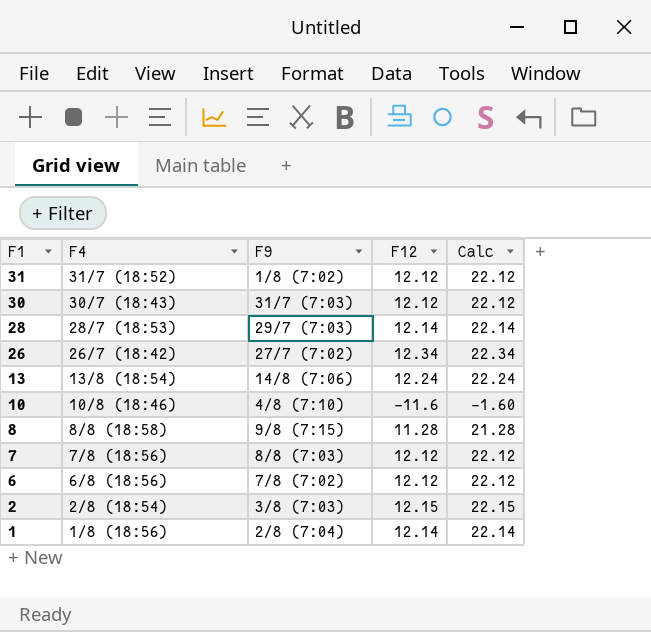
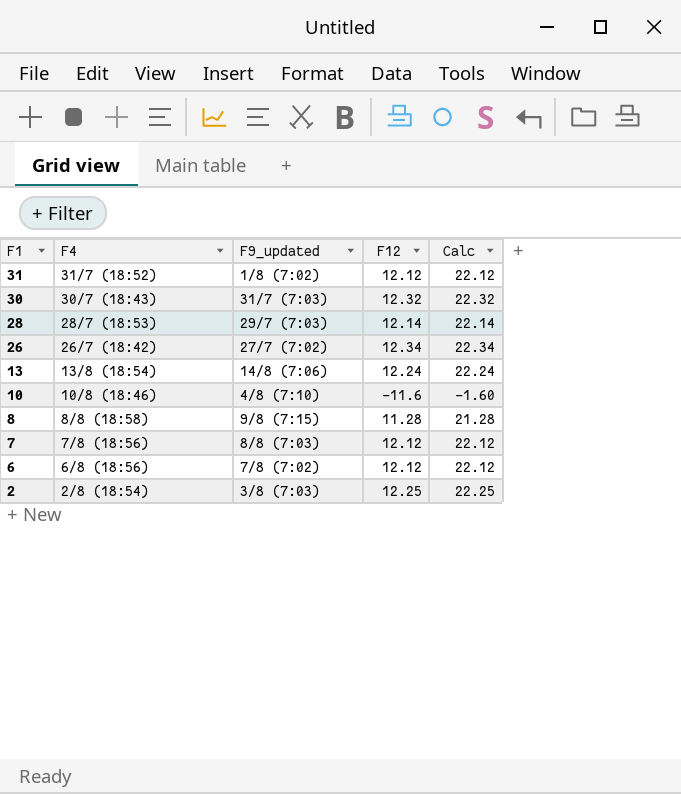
column name: F9 -> F9_updated
row 1: 1/8 (18:56) | 2/8 (7:04) | 12.14 | 22.14 -> none
30 | F12: 12.12 -> 12.32
30 | Calc: 22.12 -> 22.32
2 | F12: 12.15 -> 12.25
2 | Calc: 22.15 -> 22.25

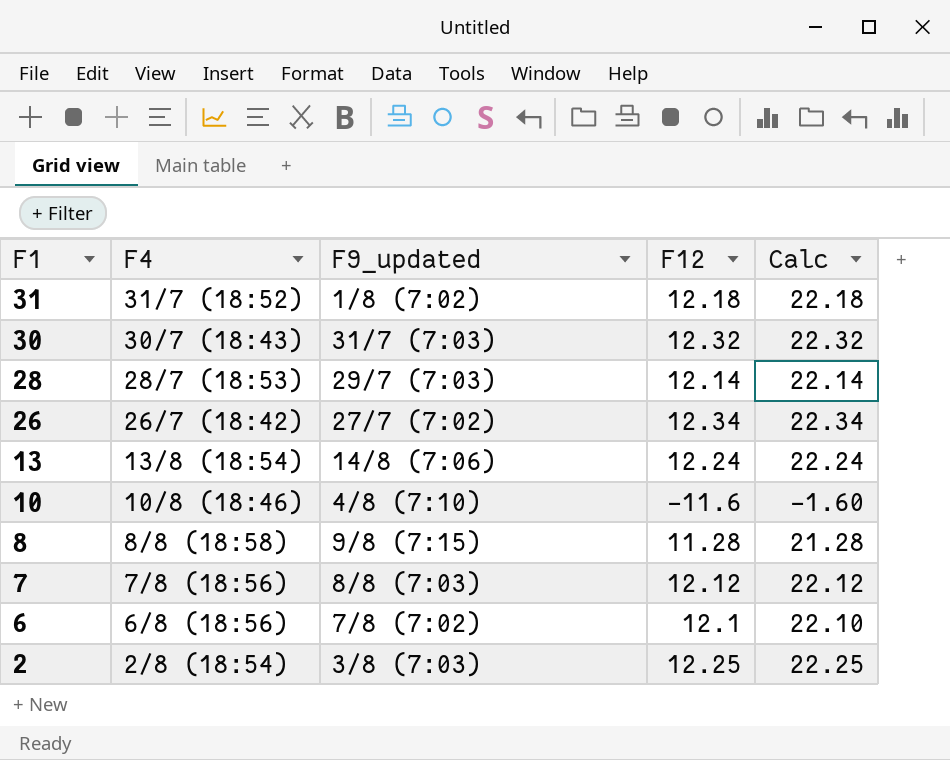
31 | F12: 12.12 -> 12.18
31 | Calc: 22.12 -> 22.18
6 | F12: 12.12 -> 12.1
6 | Calc: 22.12 -> 22.10

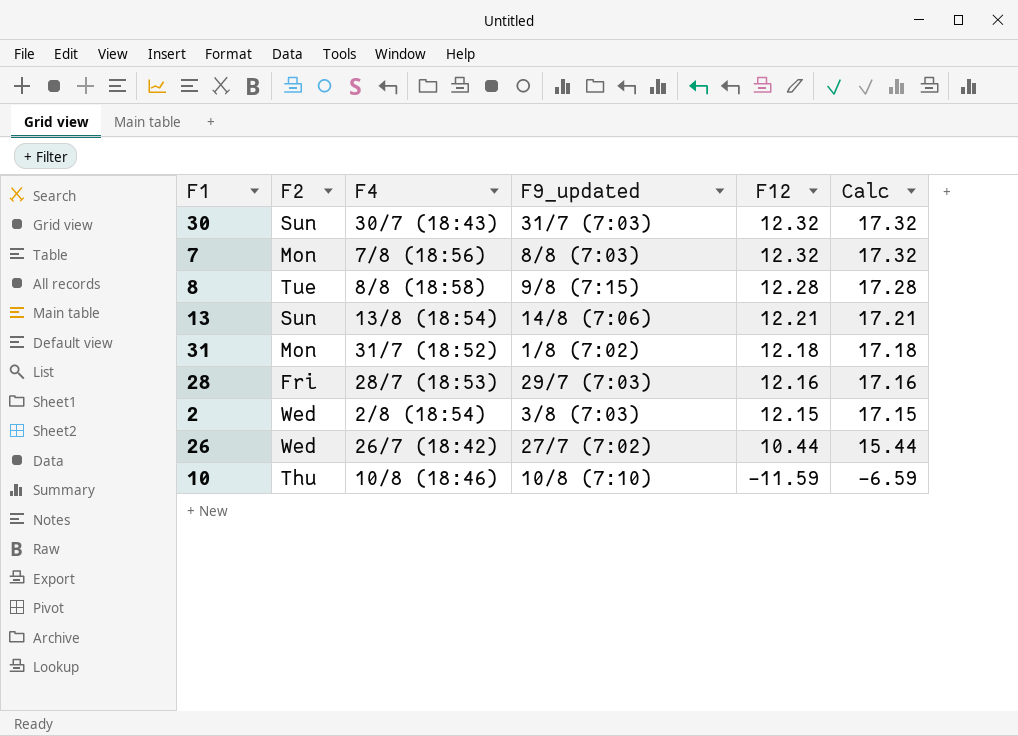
row order: F1 descending -> F12 descending
column F2 | position: none -> 2
column Calc | formula: [F12] + 10 -> [F12] + 5
row 6: 6/8 (18:56) | 7/8 (7:02) | 12.1 | 22.10 -> none
7 | F12: 12.12 -> 12.32
8 | F12: 11.28 -> 12.28
13 | F12: 12.24 -> 12.21
28 | F12: 12.14 -> 12.16
2 | F12: 12.25 -> 12.15
26 | F12: 12.34 -> 10.44
10 | F9_updated: 4/8 (7:10) -> 10/8 (7:10)
10 | F12: -11.6 -> -11.59

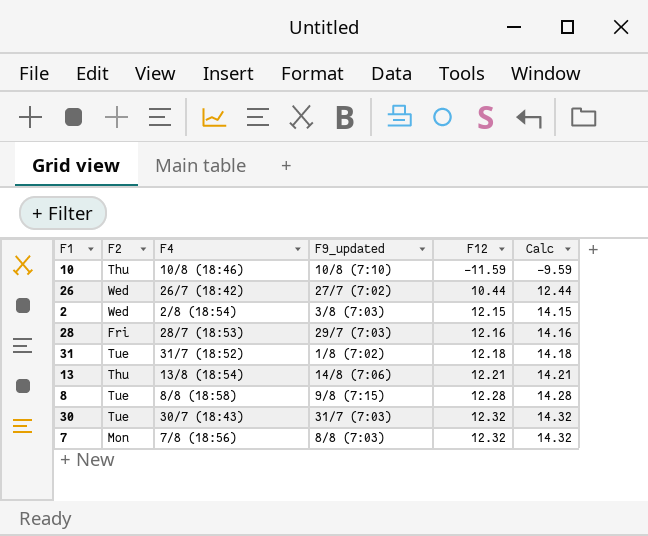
row order: F12 descending -> F12 ascending
column Calc | formula: [F12] + 5 -> [F12] + 2
31 | F2: Mon -> Tue
13 | F2: Sun -> Thu
30 | F2: Sun -> Tue

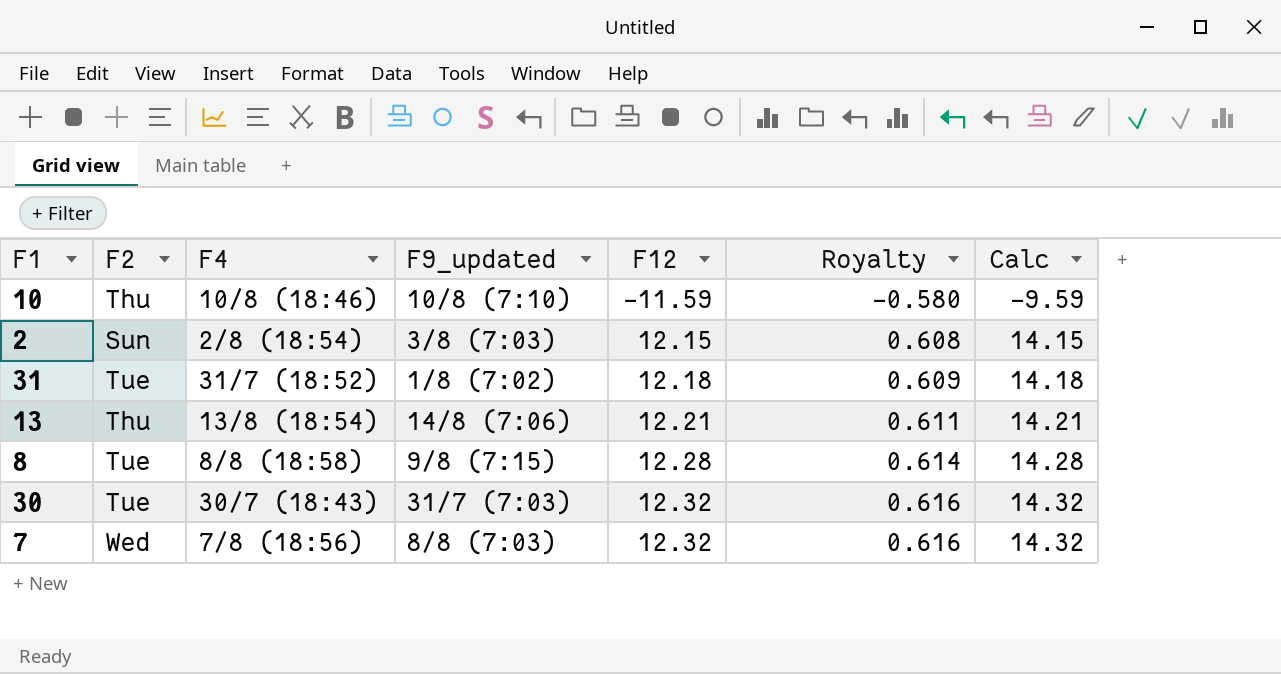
column Royalty | formula: none -> [F12] * 0.05
row 26: Wed | 26/7 (18:42) | 27/7 (7:02) | 10.44 | 12.44 -> none
row 28: Fri | 28/7 (18:53) | 29/7 (7:03) | 12.16 | 14.16 -> none
2 | F2: Wed -> Sun
7 | F2: Mon -> Wed

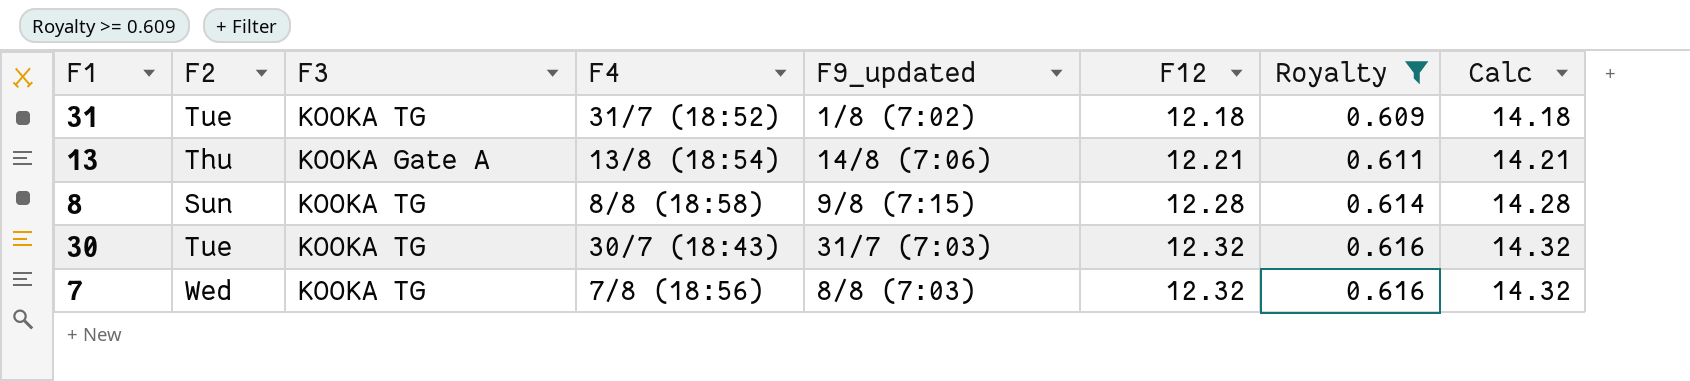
filter: none -> Royalty >= 0.609
column F3 | position: none -> 3
8 | F2: Tue -> Sun

